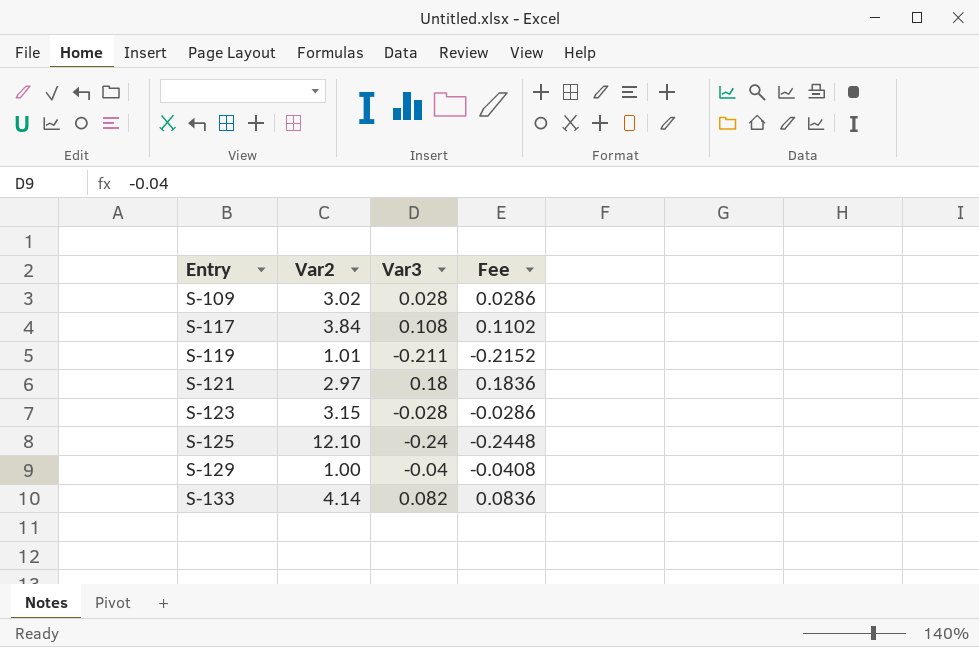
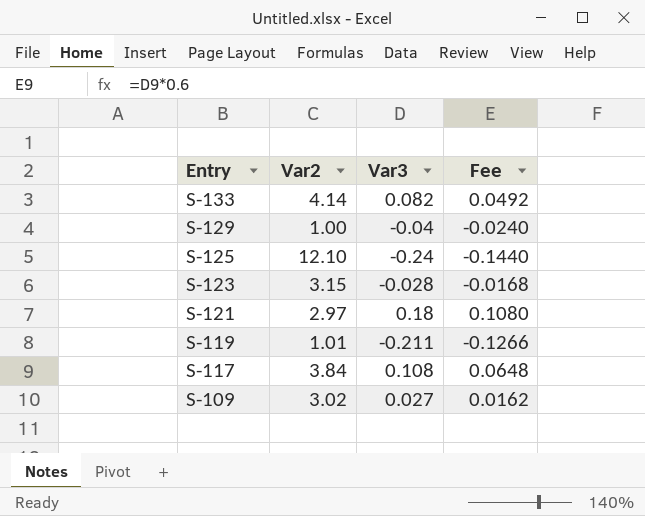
row order: Entry ascending -> Entry descending
column Fee | formula: [Var3] * 1.02 -> [Var3] * 0.6
S-109 | Var3: 0.028 -> 0.027

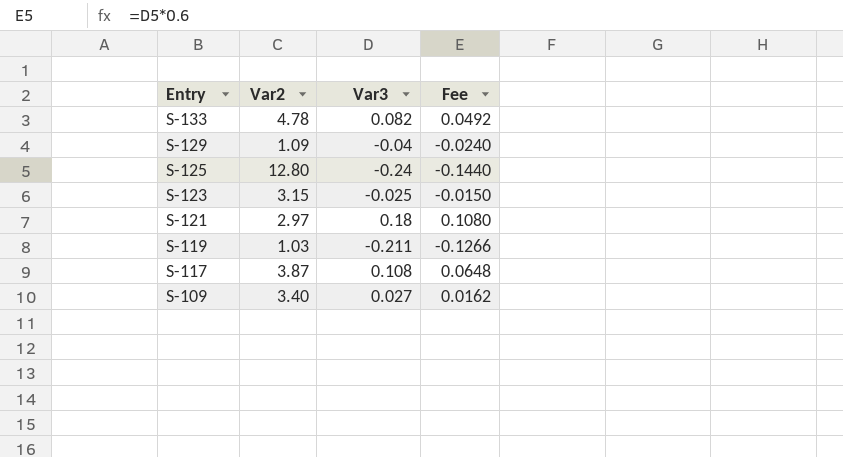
S-133 | Var2: 4.14 -> 4.78
S-129 | Var2: 1.00 -> 1.09
S-125 | Var2: 12.10 -> 12.80
S-123 | Var3: -0.028 -> -0.025
S-123 | Fee: -0.0168 -> -0.0150
S-119 | Var2: 1.01 -> 1.03
S-117 | Var2: 3.84 -> 3.87
S-109 | Var2: 3.02 -> 3.40

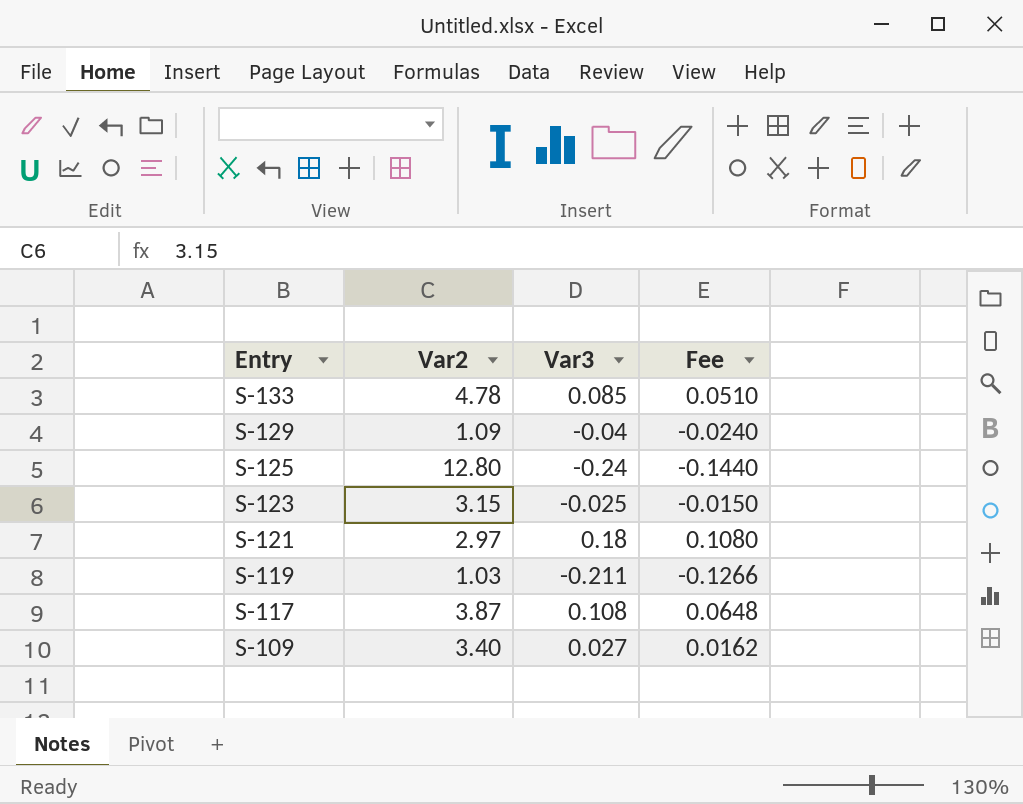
S-133 | Var3: 0.082 -> 0.085
S-133 | Fee: 0.0492 -> 0.0510

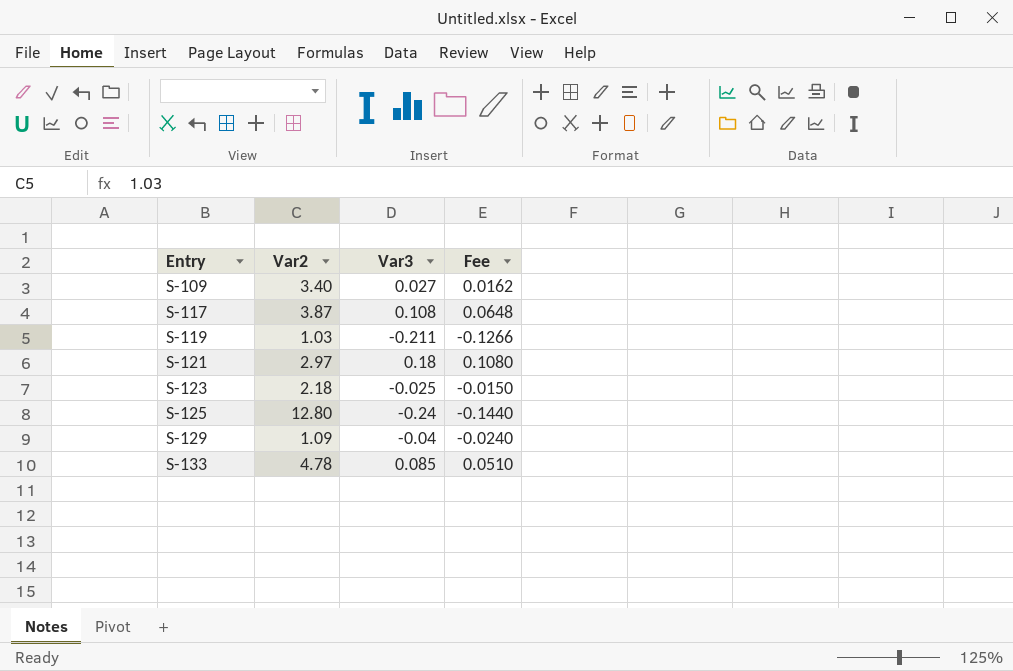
row order: Entry descending -> Entry ascending
S-123 | Var2: 3.15 -> 2.18

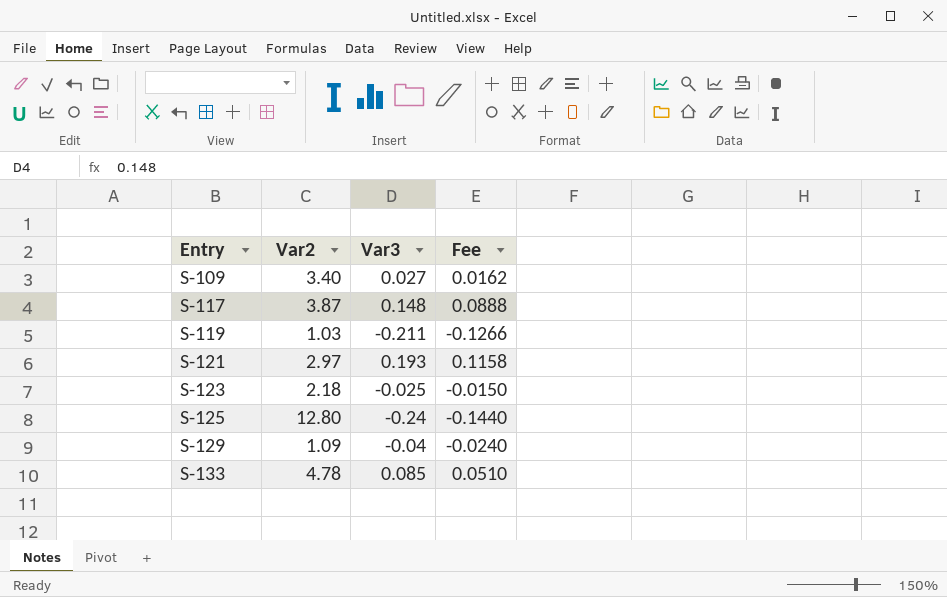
S-117 | Var3: 0.108 -> 0.148
S-117 | Fee: 0.0648 -> 0.0888
S-121 | Var3: 0.18 -> 0.193
S-121 | Fee: 0.1080 -> 0.1158

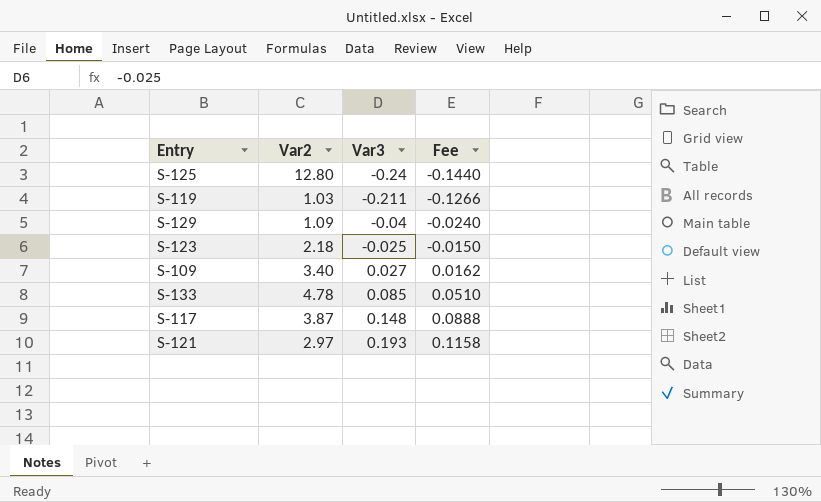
row order: Entry ascending -> Var3 ascending

